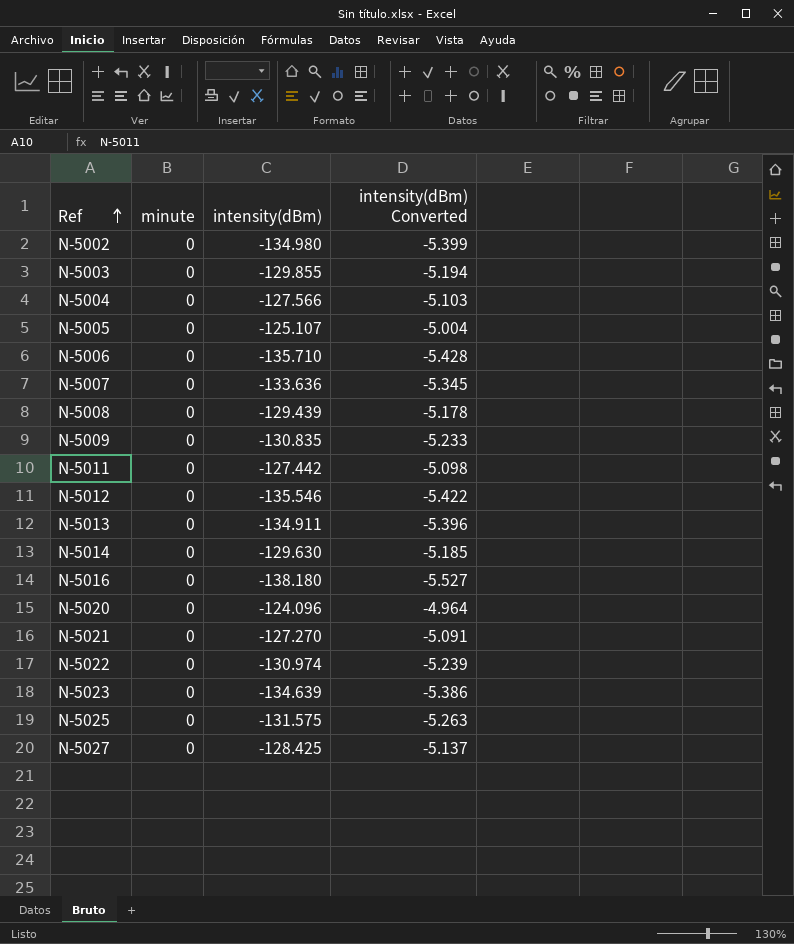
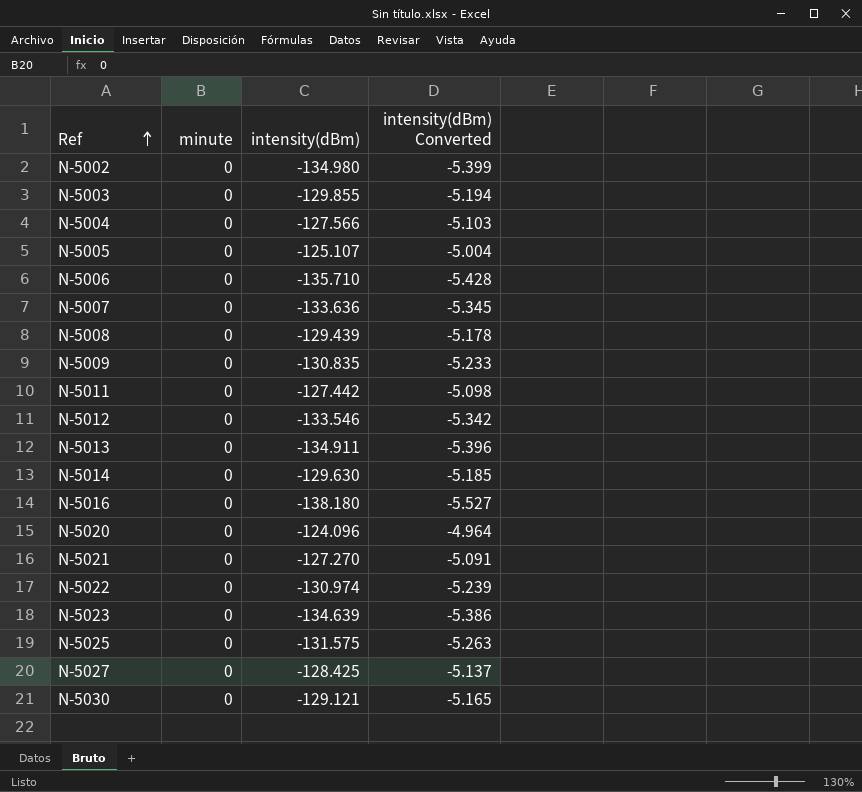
N-5012 | intensity(dBm): -135.546 -> -133.546
N-5012 | intensity(dBm) Converted: -5.422 -> -5.342
row N-5030: none -> 0 | -129.121 | -5.165

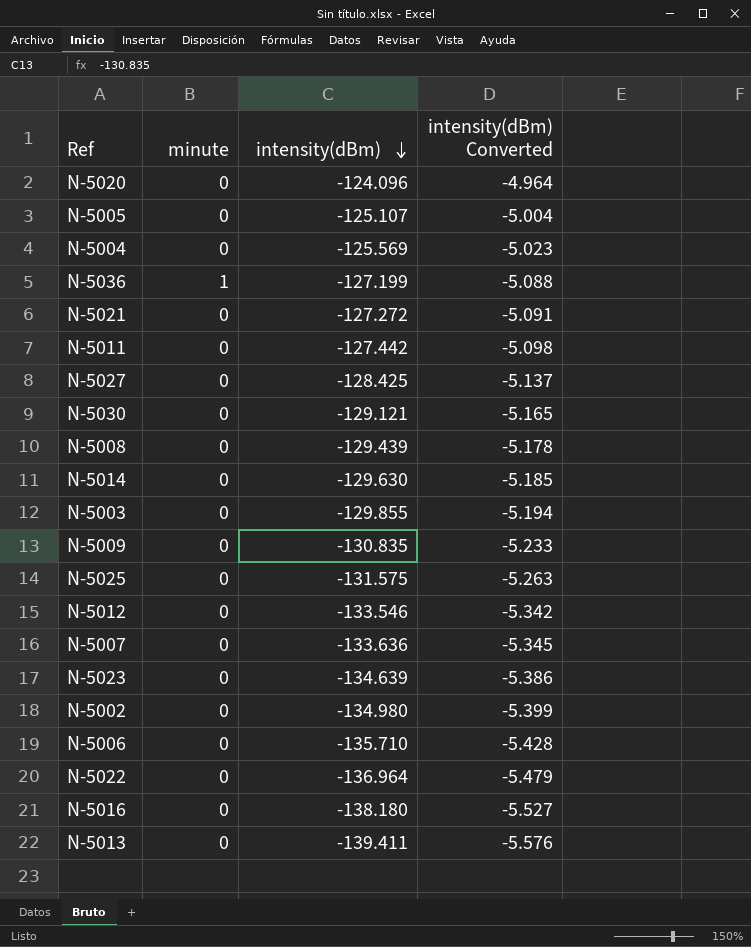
row order: Ref ascending -> intensity(dBm) descending
N-5004 | intensity(dBm): -127.566 -> -125.569
N-5004 | intensity(dBm) Converted: -5.103 -> -5.023
row N-5036: none -> 1 | -127.199 | -5.088
N-5021 | intensity(dBm): -127.270 -> -127.272
N-5022 | intensity(dBm): -130.974 -> -136.964
N-5022 | intensity(dBm) Converted: -5.239 -> -5.479
N-5013 | intensity(dBm): -134.911 -> -139.411
N-5013 | intensity(dBm) Converted: -5.396 -> -5.576

